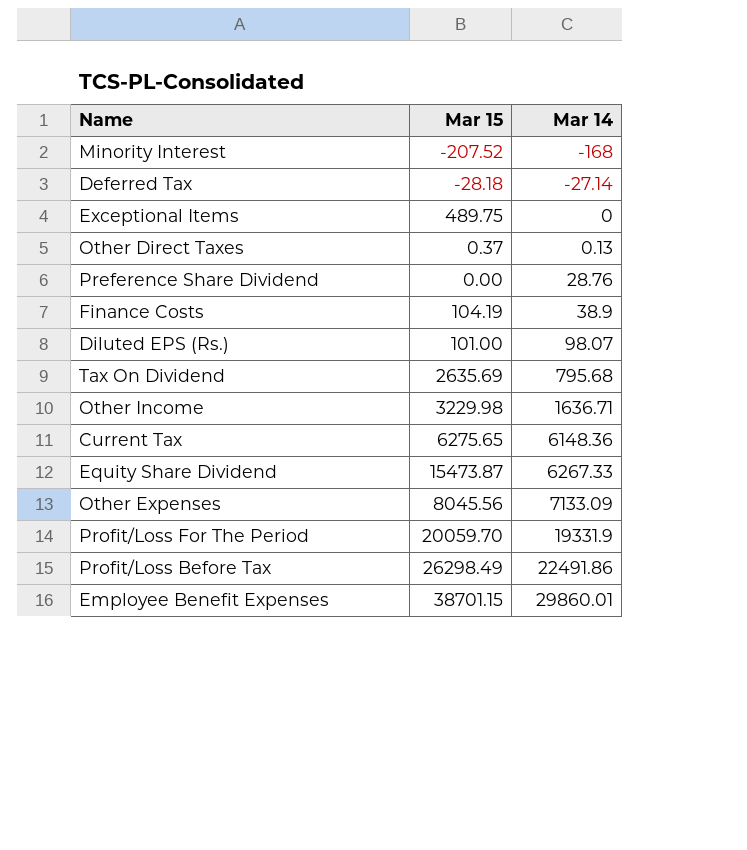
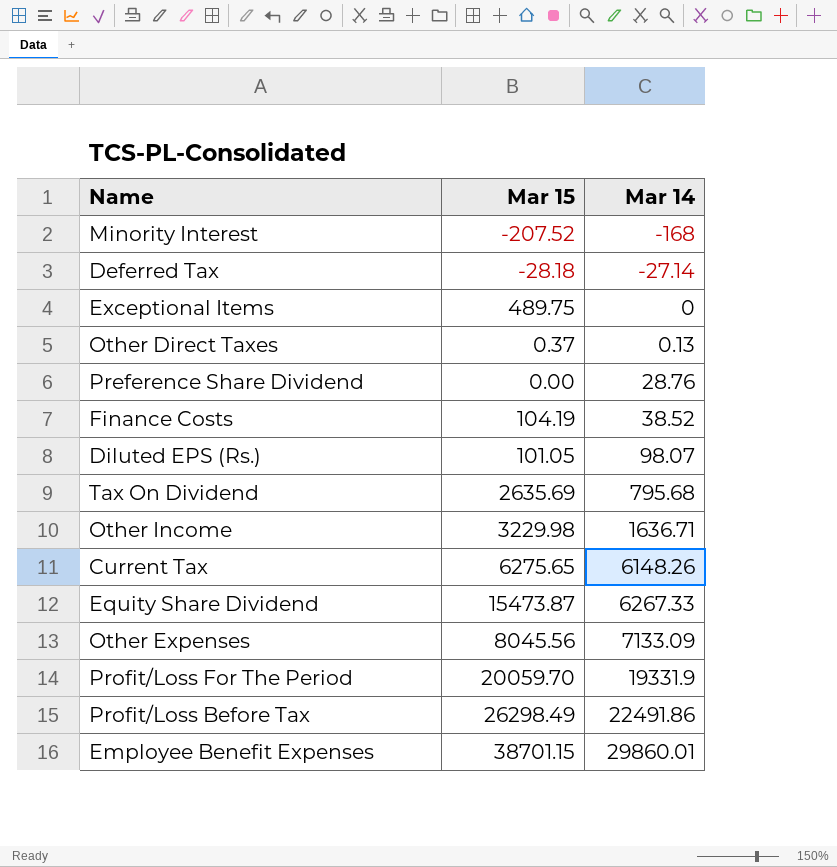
Finance Costs | Mar 14: 38.9 -> 38.52
Diluted EPS (Rs.) | Mar 15: 101.00 -> 101.05
Current Tax | Mar 14: 6148.36 -> 6148.26

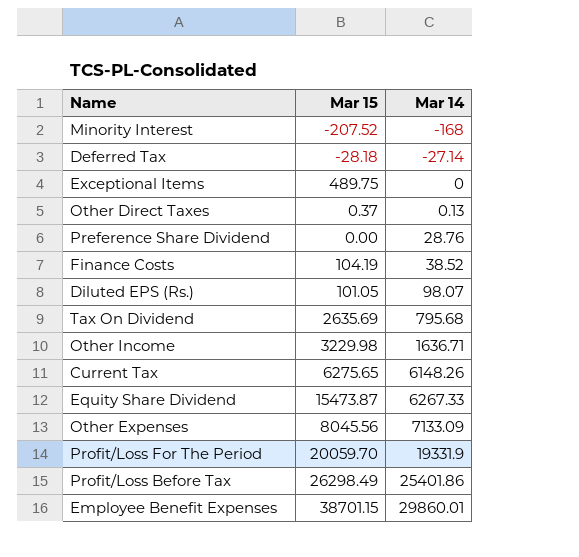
Profit/Loss Before Tax | Mar 14: 22491.86 -> 25401.86

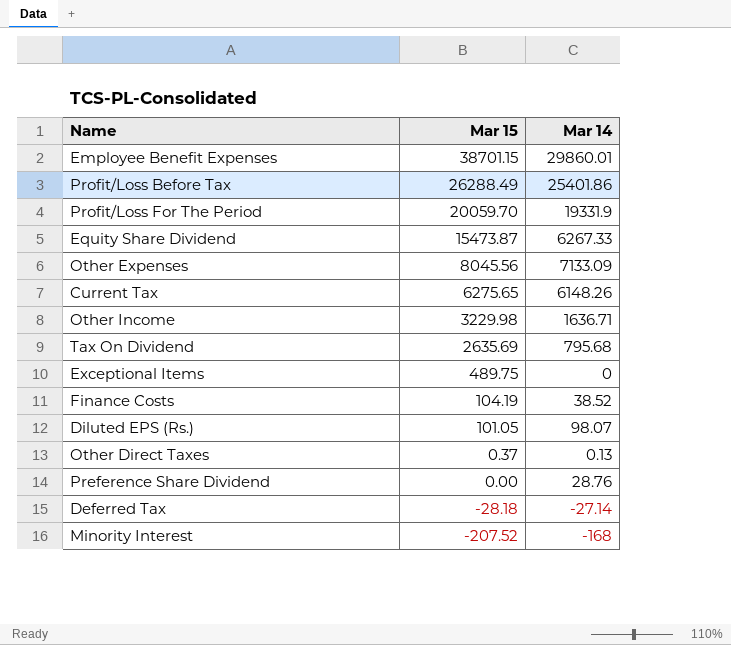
row order: Mar 14 ascending -> Mar 15 descending
Profit/Loss Before Tax | Mar 15: 26298.49 -> 26288.49

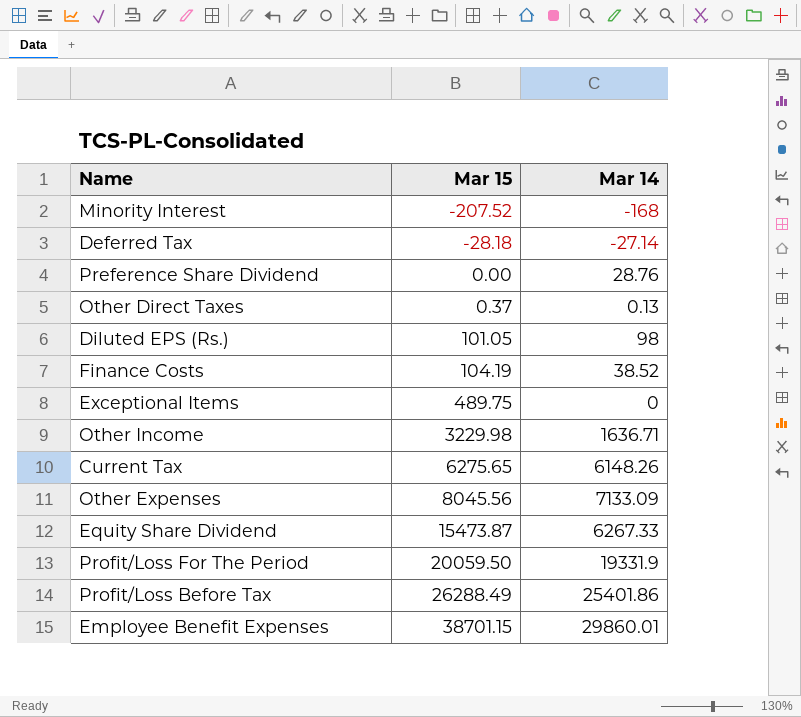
row order: Mar 15 descending -> Mar 15 ascending
row Tax On Dividend: 2635.69 | 795.68 -> none
Diluted EPS (Rs.) | Mar 14: 98.07 -> 98
Profit/Loss For The Period | Mar 15: 20059.70 -> 20059.50

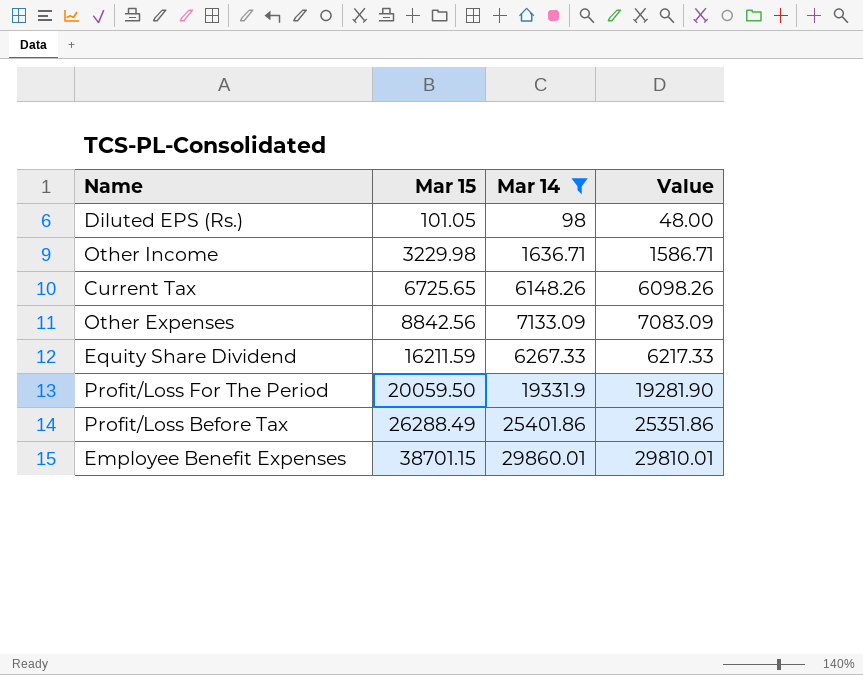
filter: none -> Mar 14 >= 98
column Value | formula: none -> [Mar 14] - 50
Current Tax | Mar 15: 6275.65 -> 6725.65
Other Expenses | Mar 15: 8045.56 -> 8842.56
Equity Share Dividend | Mar 15: 15473.87 -> 16211.59

